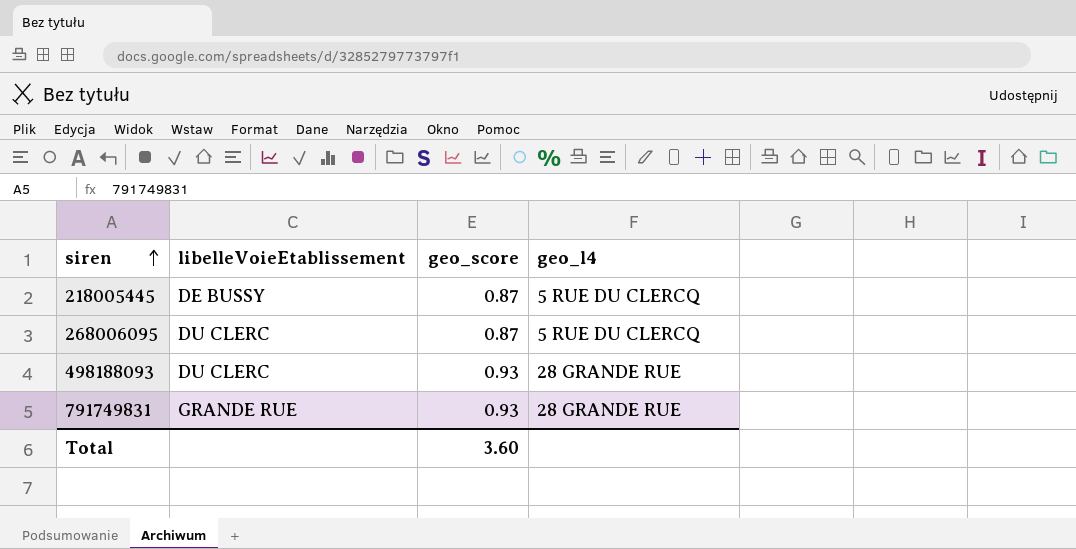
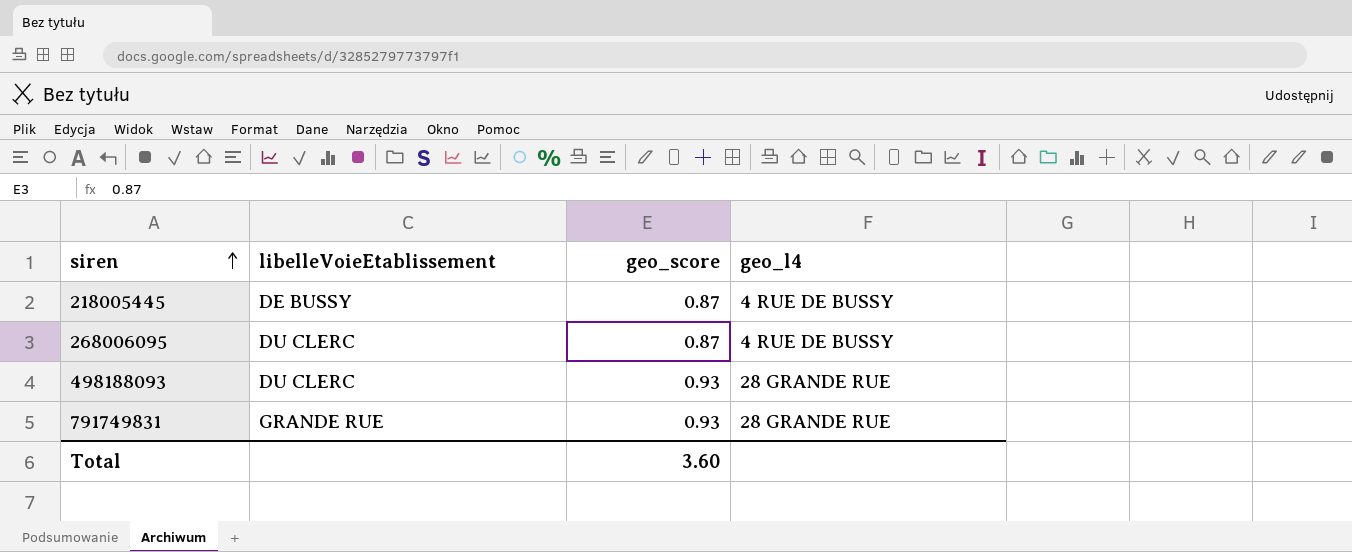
218005445 | geo_l4: 5 RUE DU CLERCQ -> 4 RUE DE BUSSY
268006095 | geo_l4: 5 RUE DU CLERCQ -> 4 RUE DE BUSSY

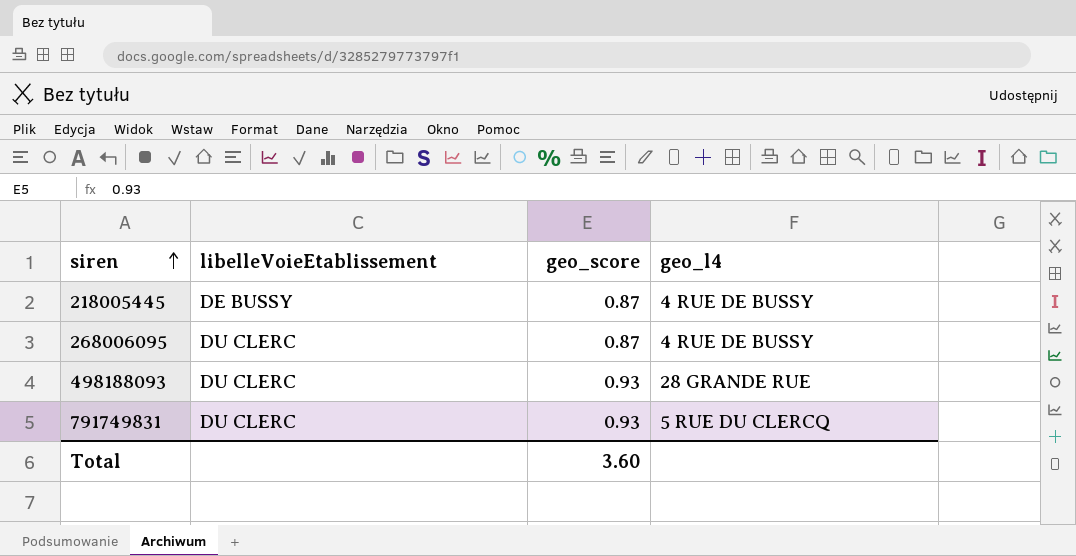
791749831 | libelleVoieEtablissement: GRANDE RUE -> DU CLERC
791749831 | geo_l4: 28 GRANDE RUE -> 5 RUE DU CLERCQ

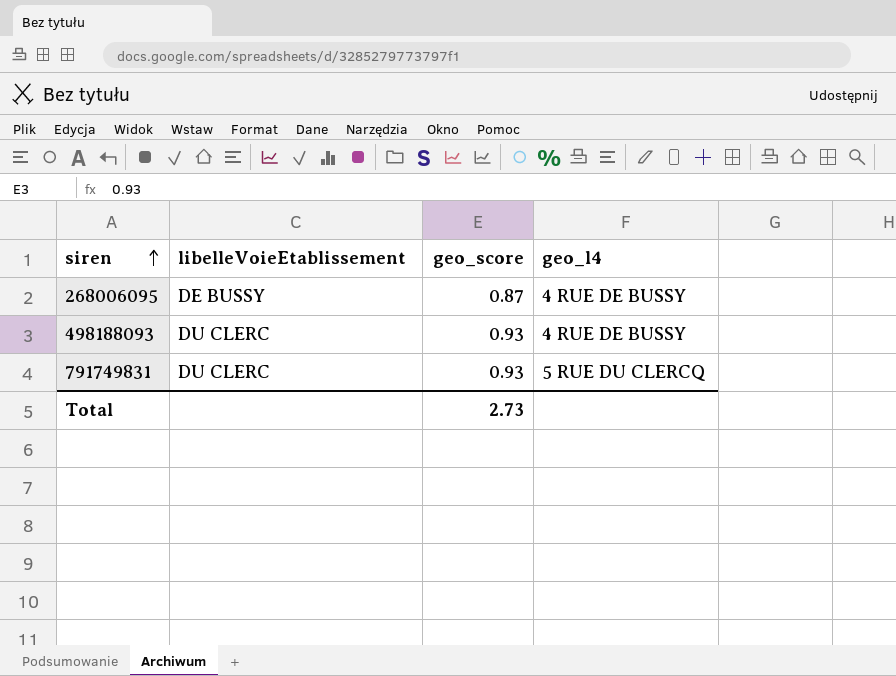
row 218005445: DE BUSSY | 0.87 | 4 RUE DE BUSSY -> none
268006095 | libelleVoieEtablissement: DU CLERC -> DE BUSSY
498188093 | geo_l4: 28 GRANDE RUE -> 4 RUE DE BUSSY
Total | geo_score: 3.60 -> 2.73

